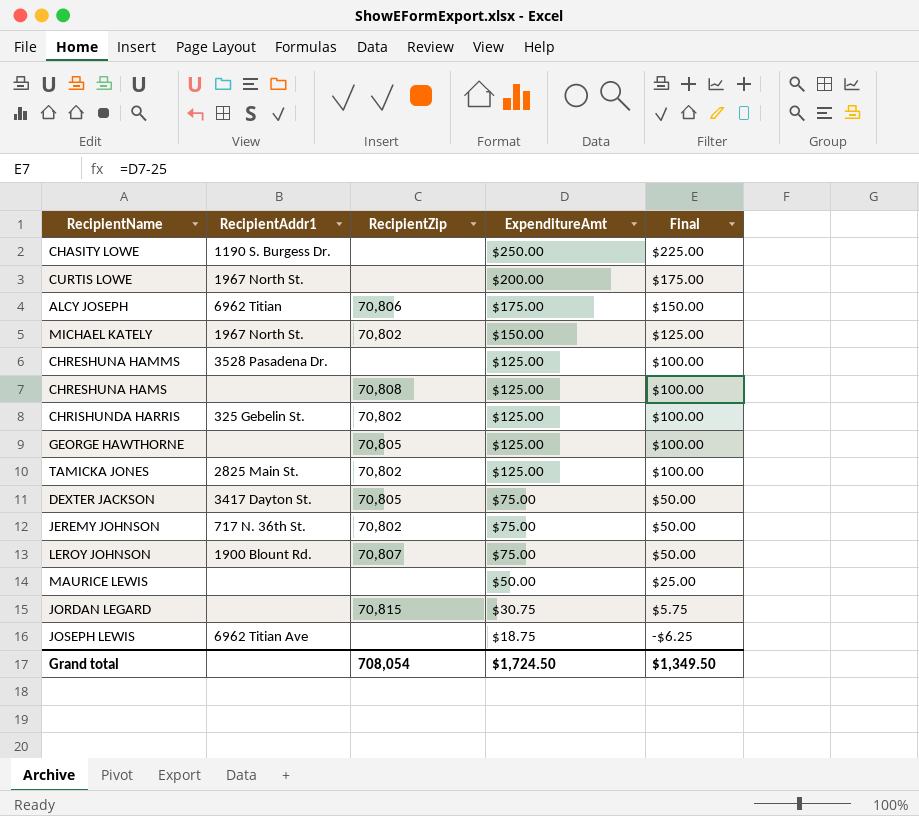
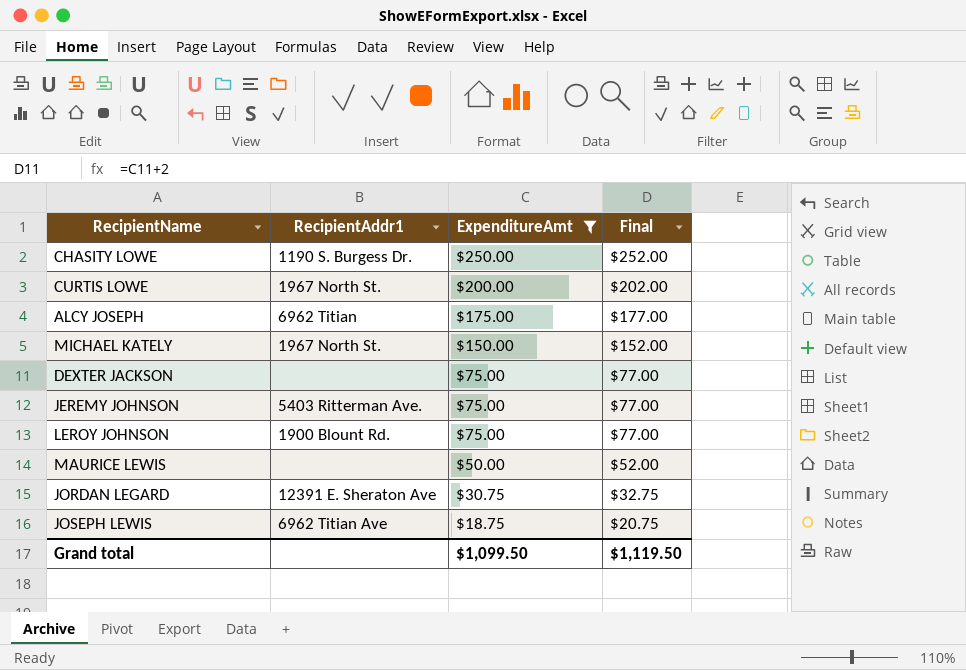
filter: none -> ExpenditureAmt != $125.00
column RecipientZip | position: 3 -> none
column Final | formula: [ExpenditureAmt] - 25 -> [ExpenditureAmt] + 2
DEXTER JACKSON | RecipientAddr1: 3417 Dayton St. -> none
JEREMY JOHNSON | RecipientAddr1: 717 N. 36th St. -> 5403 Ritterman Ave.
JORDAN LEGARD | RecipientAddr1: none -> 12391 E. Sheraton Ave
Grand total | ExpenditureAmt: $1,724.50 -> $1,099.50
Grand total | Final: $1,349.50 -> $1,119.50

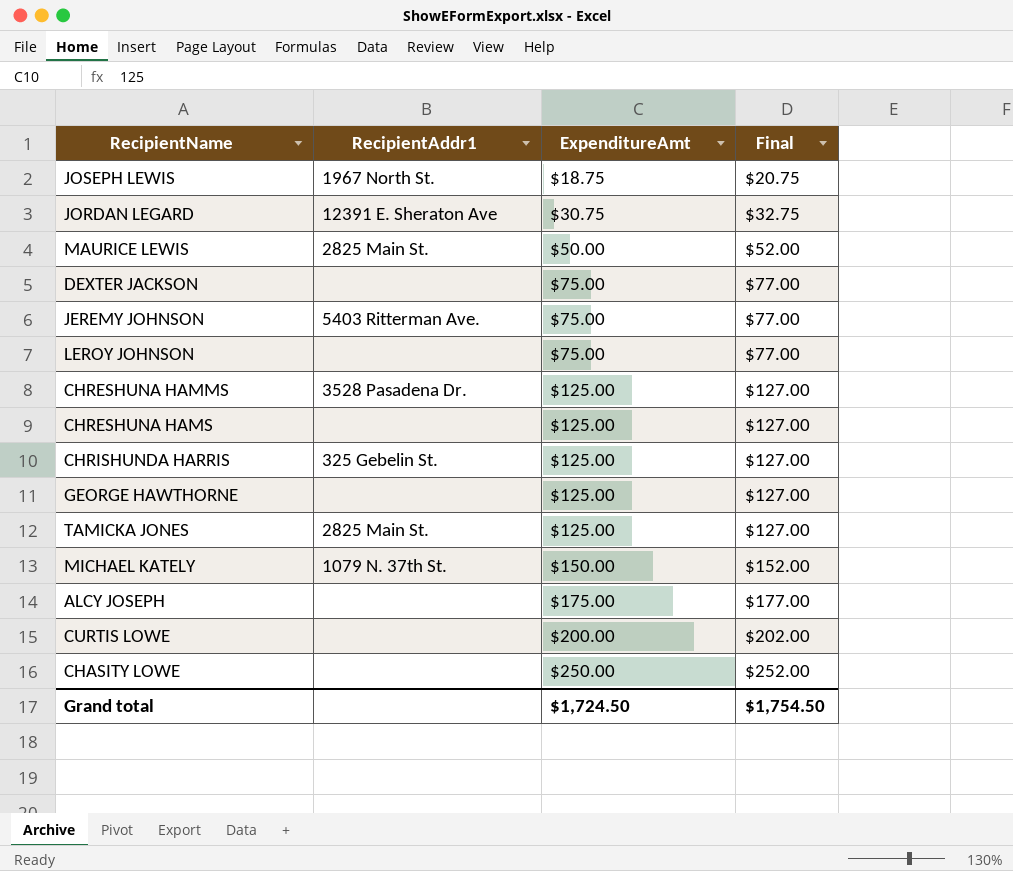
filter: ExpenditureAmt != $125.00 -> none
row order: ExpenditureAmt descending -> ExpenditureAmt ascending
JOSEPH LEWIS | RecipientAddr1: 6962 Titian Ave -> 1967 North St.
MAURICE LEWIS | RecipientAddr1: none -> 2825 Main St.
LEROY JOHNSON | RecipientAddr1: 1900 Blount Rd. -> none
MICHAEL KATELY | RecipientAddr1: 1967 North St. -> 1079 N. 37th St.
ALCY JOSEPH | RecipientAddr1: 6962 Titian -> none
CURTIS LOWE | RecipientAddr1: 1967 North St. -> none
CHASITY LOWE | RecipientAddr1: 1190 S. Burgess Dr. -> none
Grand total | ExpenditureAmt: $1,099.50 -> $1,724.50
Grand total | Final: $1,119.50 -> $1,754.50

